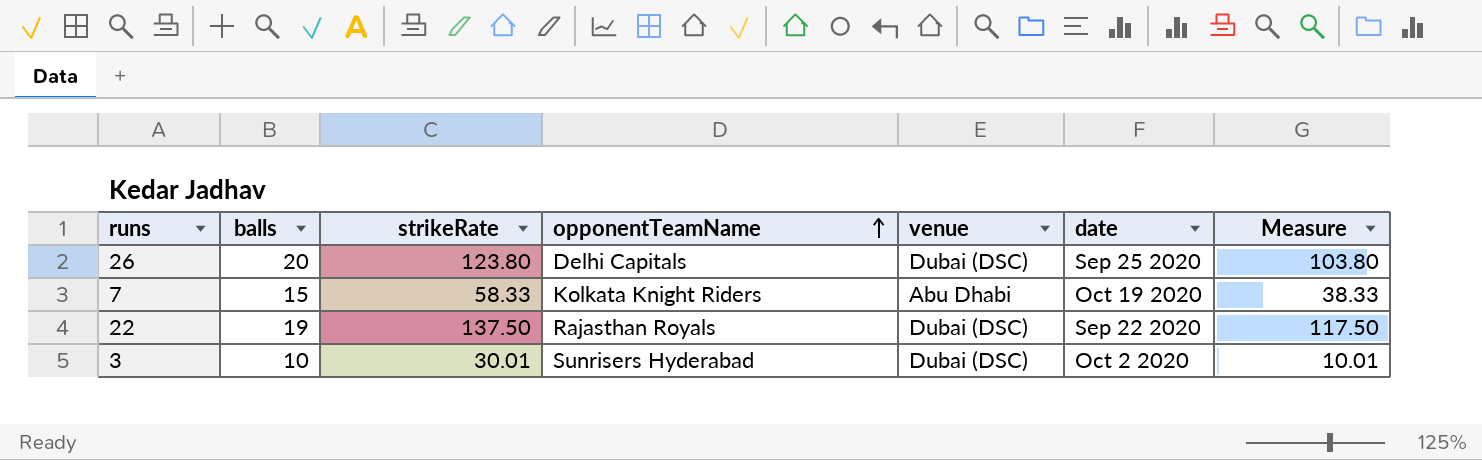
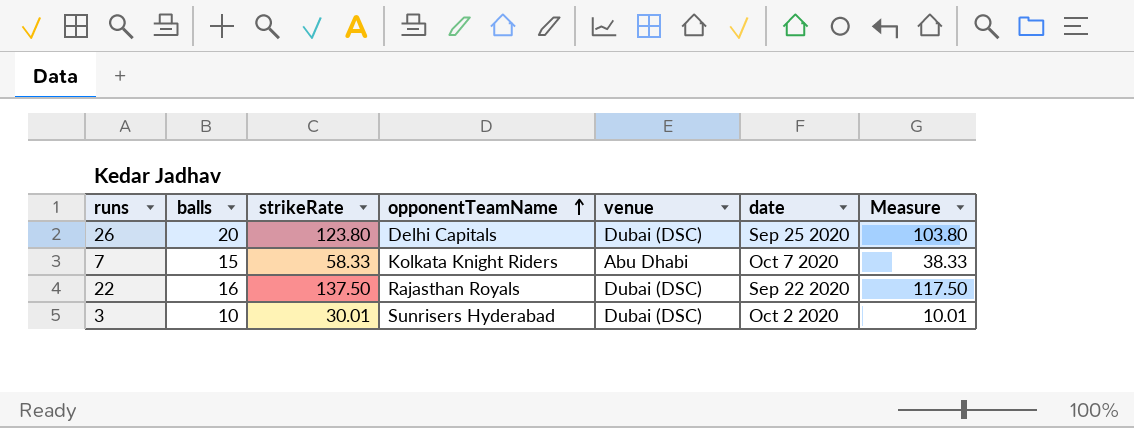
7 | date: Oct 19 2020 -> Oct 7 2020
22 | balls: 19 -> 16

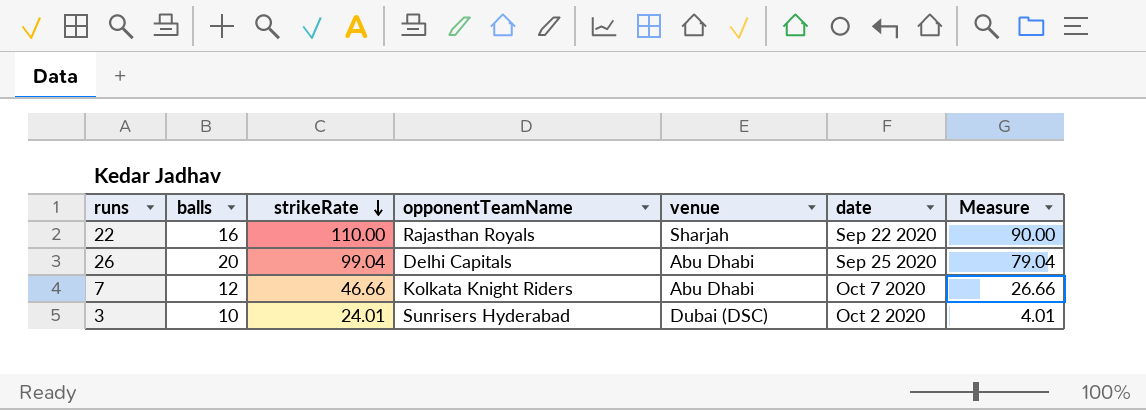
row order: opponentTeamName ascending -> strikeRate descending
22 | strikeRate: 137.50 -> 110.00
22 | venue: Dubai (DSC) -> Sharjah
22 | Measure: 117.50 -> 90.00
26 | strikeRate: 123.80 -> 99.04
26 | venue: Dubai (DSC) -> Abu Dhabi
26 | Measure: 103.80 -> 79.04
7 | balls: 15 -> 12
7 | strikeRate: 58.33 -> 46.66
7 | Measure: 38.33 -> 26.66
3 | strikeRate: 30.01 -> 24.01
3 | Measure: 10.01 -> 4.01

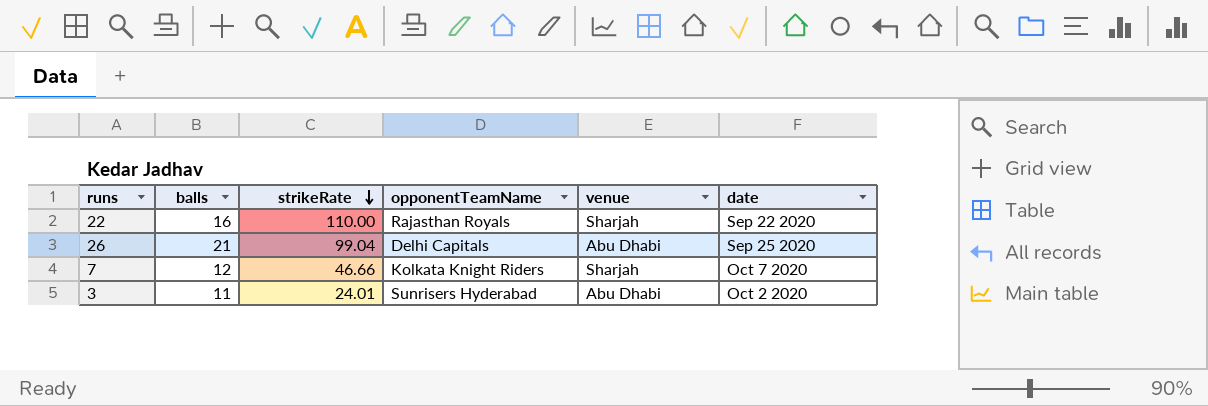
column Measure | formula: [strikeRate] - 20 -> none
26 | balls: 20 -> 21
7 | venue: Abu Dhabi -> Sharjah
3 | balls: 10 -> 11
3 | venue: Dubai (DSC) -> Abu Dhabi

